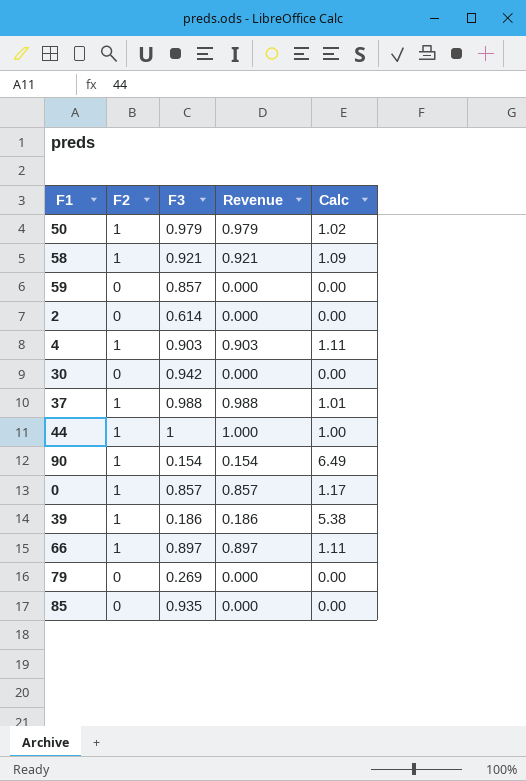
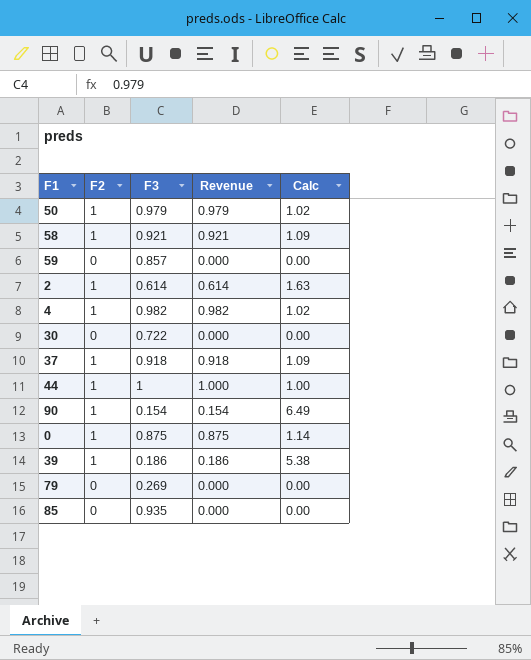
row 66: 1 | 0.897 | 0.897 | 1.11 -> none
2 | F2: 0 -> 1
2 | Revenue: 0.000 -> 0.614
2 | Calc: 0.00 -> 1.63
4 | F3: 0.903 -> 0.982
4 | Revenue: 0.903 -> 0.982
4 | Calc: 1.11 -> 1.02
30 | F3: 0.942 -> 0.722
37 | F3: 0.988 -> 0.918
37 | Revenue: 0.988 -> 0.918
37 | Calc: 1.01 -> 1.09
0 | F3: 0.857 -> 0.875
0 | Revenue: 0.857 -> 0.875
0 | Calc: 1.17 -> 1.14

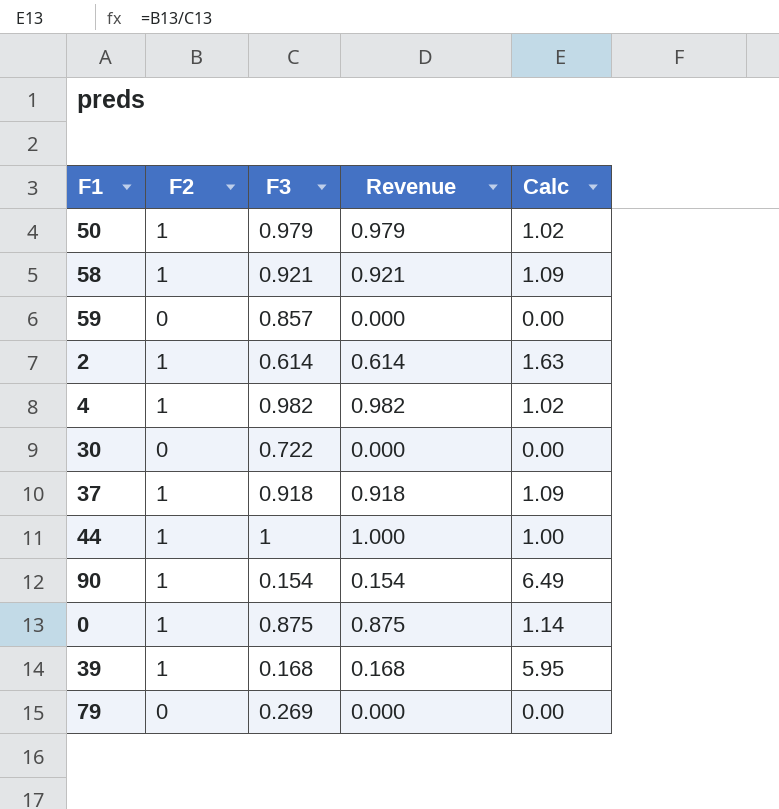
row 85: 0 | 0.935 | 0.000 | 0.00 -> none
39 | F3: 0.186 -> 0.168
39 | Revenue: 0.186 -> 0.168
39 | Calc: 5.38 -> 5.95

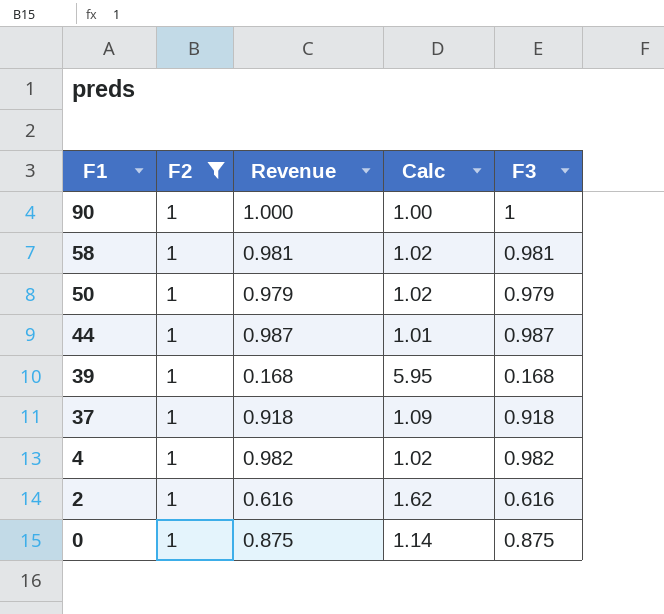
filter: none -> F2 = 1
row order: none -> F1 descending
column F3 | position: 3 -> 5
90 | Revenue: 0.154 -> 1.000
90 | Calc: 6.49 -> 1.00
90 | F3: 0.154 -> 1
58 | Revenue: 0.921 -> 0.981
58 | Calc: 1.09 -> 1.02
58 | F3: 0.921 -> 0.981
44 | Revenue: 1.000 -> 0.987
44 | Calc: 1.00 -> 1.01
44 | F3: 1 -> 0.987
2 | Revenue: 0.614 -> 0.616
2 | Calc: 1.63 -> 1.62
2 | F3: 0.614 -> 0.616

